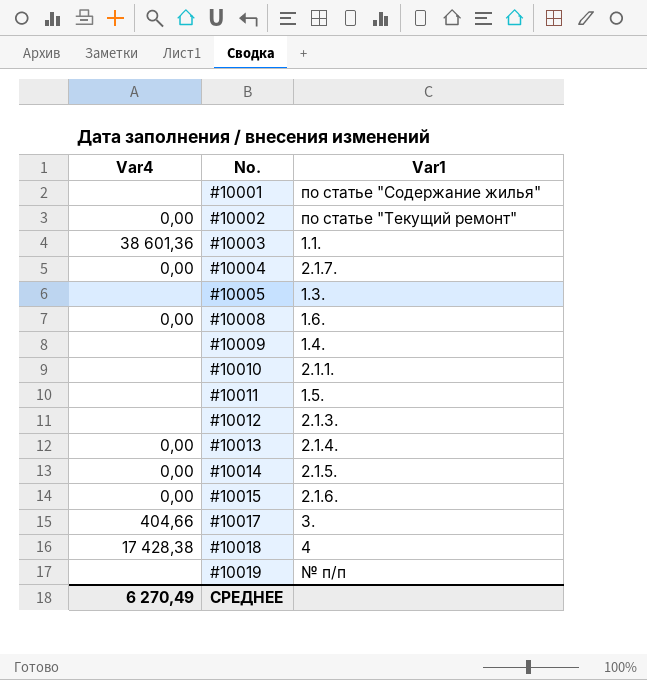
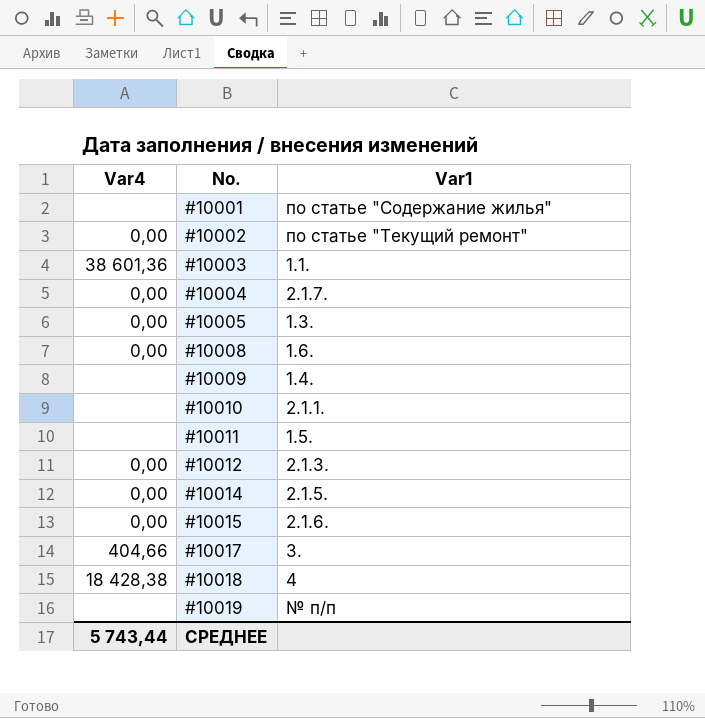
row #10013: 0,00 | 2.1.4. -> none
#10005 | Var4: none -> 0,00
#10012 | Var4: none -> 0,00
#10018 | Var4: 17 428,38 -> 18 428,38
СРЕДНЕЕ | Var4: 6 270,49 -> 5 743,44

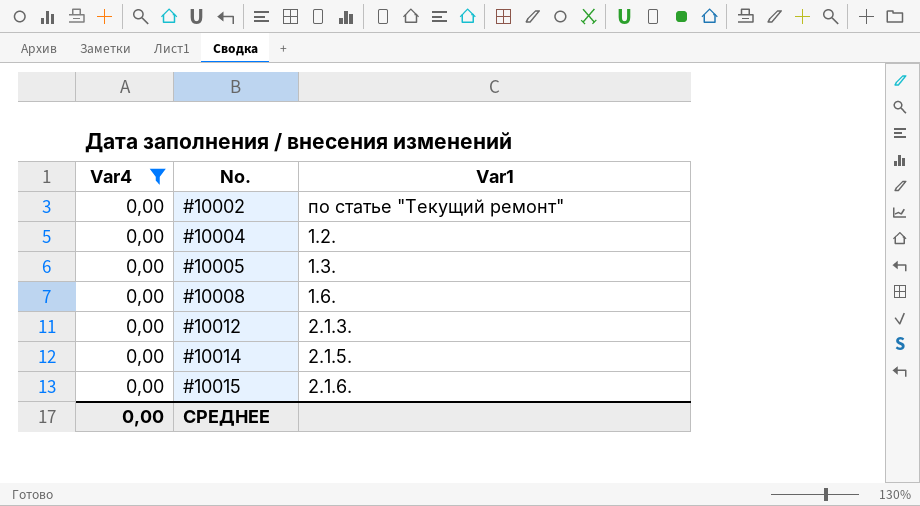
filter: none -> Var4 = 0,00
#10004 | Var1: 2.1.7. -> 1.2.
СРЕДНЕЕ | Var4: 5 743,44 -> 0,00

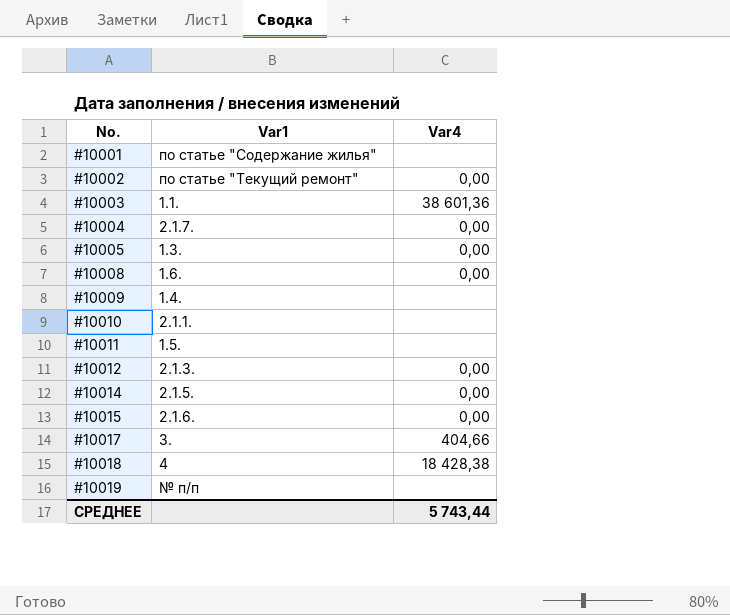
filter: Var4 = 0,00 -> none
column Var4 | position: 1 -> 3
#10004 | Var1: 1.2. -> 2.1.7.
СРЕДНЕЕ | Var4: 0,00 -> 5 743,44

